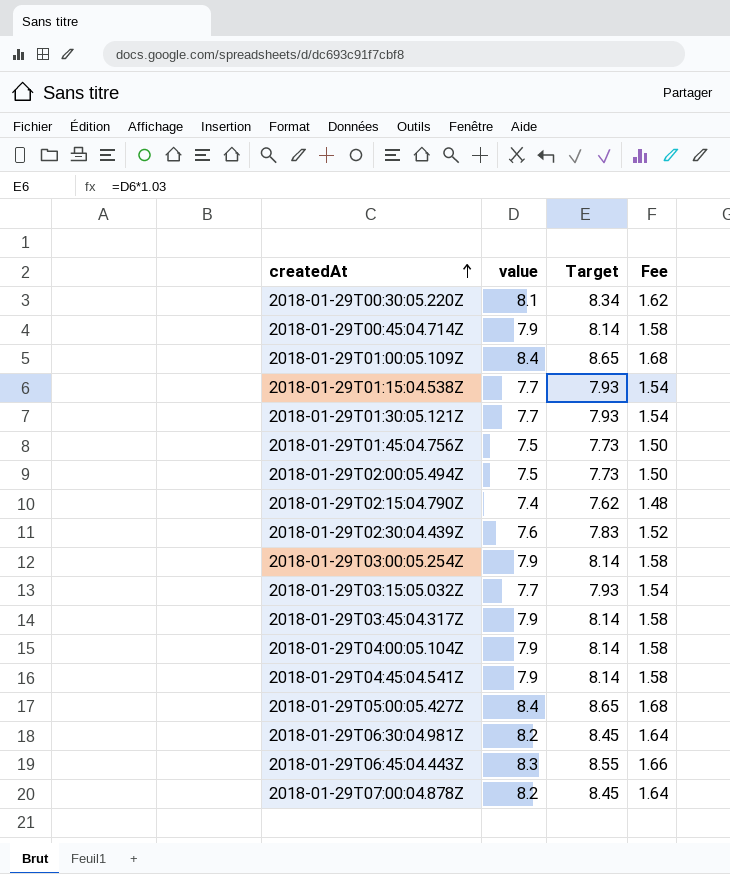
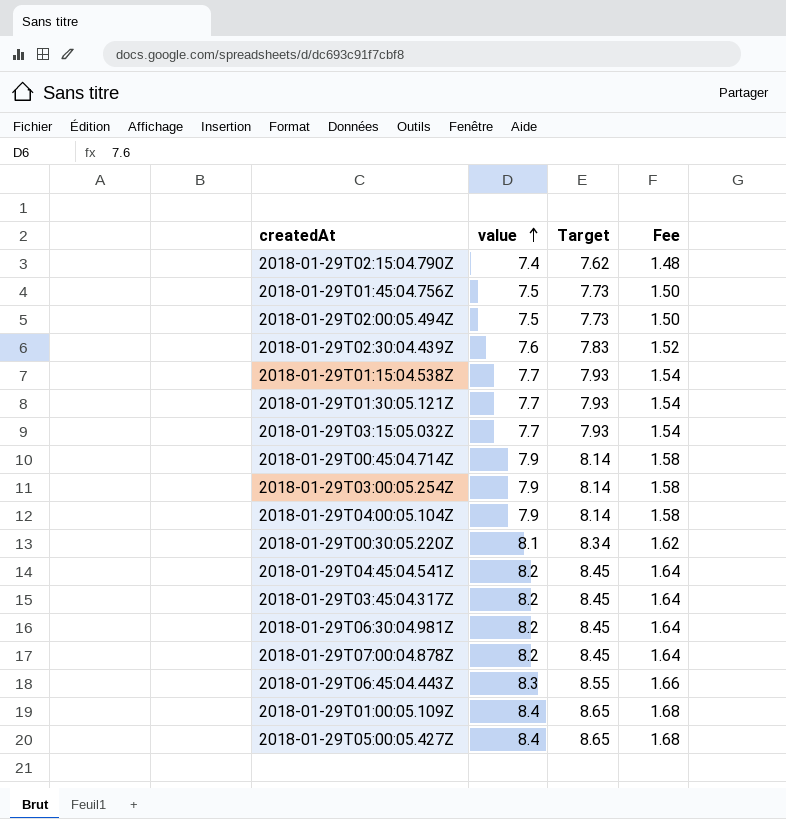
row order: createdAt ascending -> value ascending
2018-01-29T04:45:04.541Z | value: 7.9 -> 8.2
2018-01-29T04:45:04.541Z | Target: 8.14 -> 8.45
2018-01-29T04:45:04.541Z | Fee: 1.58 -> 1.64
2018-01-29T03:45:04.317Z | value: 7.9 -> 8.2
2018-01-29T03:45:04.317Z | Target: 8.14 -> 8.45
2018-01-29T03:45:04.317Z | Fee: 1.58 -> 1.64

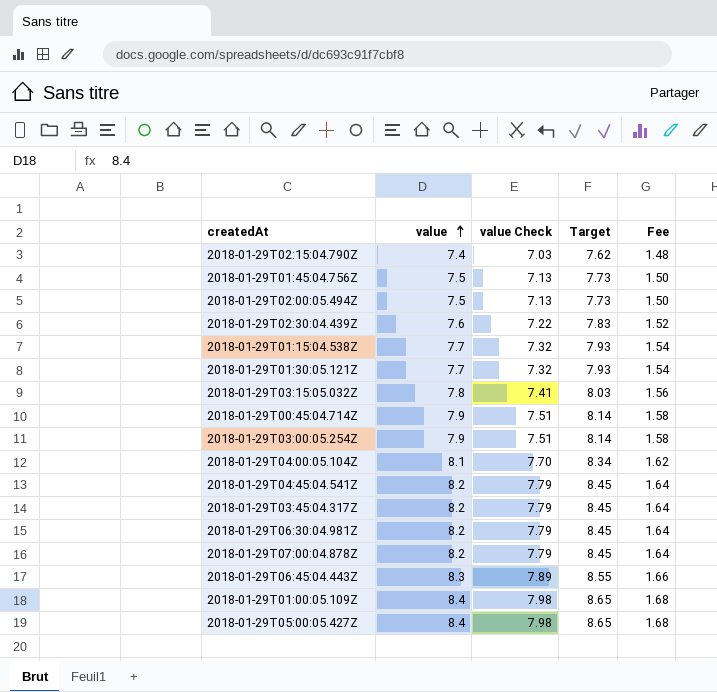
column value Check | formula: none -> [value] * 0.95
row 2018-01-29T00:30:05.220Z: 8.1 | 8.34 | 1.62 -> none
2018-01-29T03:15:05.032Z | value: 7.7 -> 7.8
2018-01-29T03:15:05.032Z | Target: 7.93 -> 8.03
2018-01-29T03:15:05.032Z | Fee: 1.54 -> 1.56
2018-01-29T04:00:05.104Z | value: 7.9 -> 8.1
2018-01-29T04:00:05.104Z | Target: 8.14 -> 8.34
2018-01-29T04:00:05.104Z | Fee: 1.58 -> 1.62

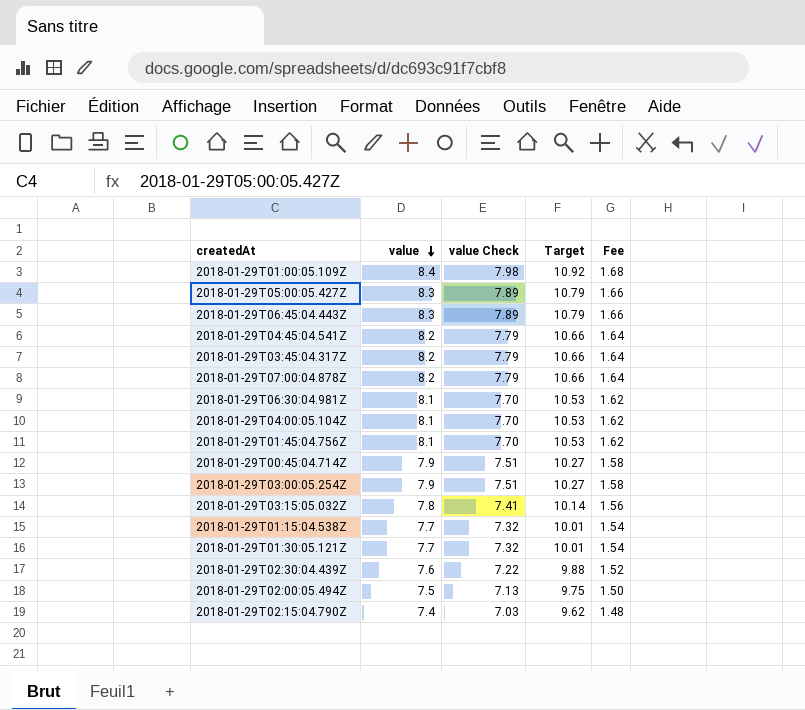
row order: value ascending -> value descending
column Target | formula: [value] * 1.03 -> [value] * 1.3
2018-01-29T05:00:05.427Z | value: 8.4 -> 8.3
2018-01-29T05:00:05.427Z | value Check: 7.98 -> 7.89
2018-01-29T05:00:05.427Z | Fee: 1.68 -> 1.66
2018-01-29T06:30:04.981Z | value: 8.2 -> 8.1
2018-01-29T06:30:04.981Z | value Check: 7.79 -> 7.70
2018-01-29T06:30:04.981Z | Fee: 1.64 -> 1.62
2018-01-29T01:45:04.756Z | value: 7.5 -> 8.1
2018-01-29T01:45:04.756Z | value Check: 7.13 -> 7.70
2018-01-29T01:45:04.756Z | Fee: 1.50 -> 1.62

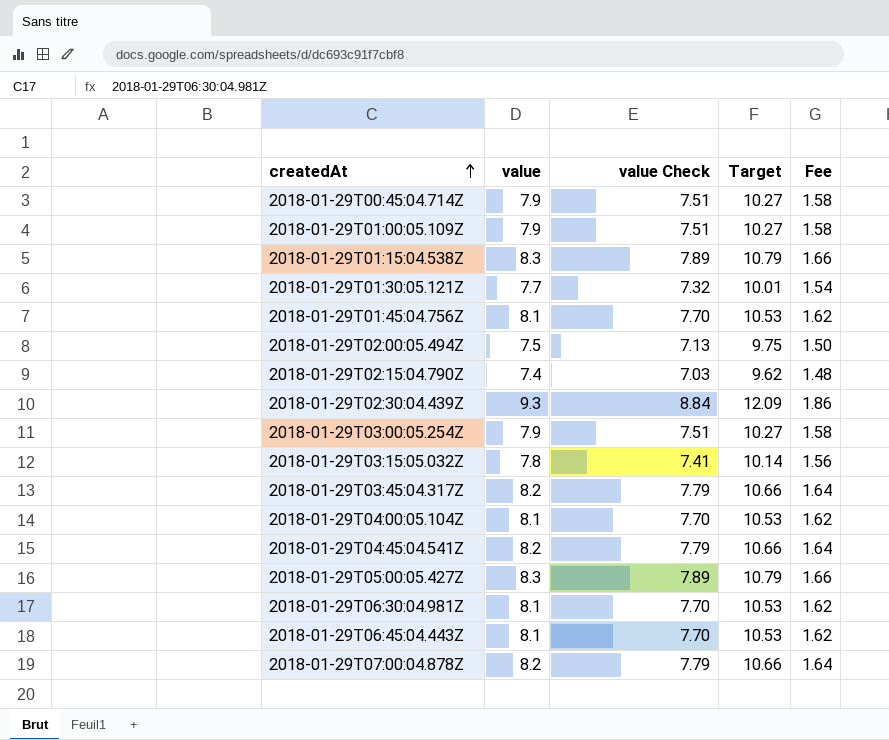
row order: value descending -> createdAt ascending
2018-01-29T01:00:05.109Z | value: 8.4 -> 7.9
2018-01-29T01:00:05.109Z | value Check: 7.98 -> 7.51
2018-01-29T01:00:05.109Z | Target: 10.92 -> 10.27
2018-01-29T01:00:05.109Z | Fee: 1.68 -> 1.58
2018-01-29T01:15:04.538Z | value: 7.7 -> 8.3
2018-01-29T01:15:04.538Z | value Check: 7.32 -> 7.89
2018-01-29T01:15:04.538Z | Target: 10.01 -> 10.79
2018-01-29T01:15:04.538Z | Fee: 1.54 -> 1.66
2018-01-29T02:30:04.439Z | value: 7.6 -> 9.3
2018-01-29T02:30:04.439Z | value Check: 7.22 -> 8.84
2018-01-29T02:30:04.439Z | Target: 9.88 -> 12.09
2018-01-29T02:30:04.439Z | Fee: 1.52 -> 1.86
2018-01-29T06:45:04.443Z | value: 8.3 -> 8.1
2018-01-29T06:45:04.443Z | value Check: 7.89 -> 7.70
2018-01-29T06:45:04.443Z | Target: 10.79 -> 10.53
2018-01-29T06:45:04.443Z | Fee: 1.66 -> 1.62

